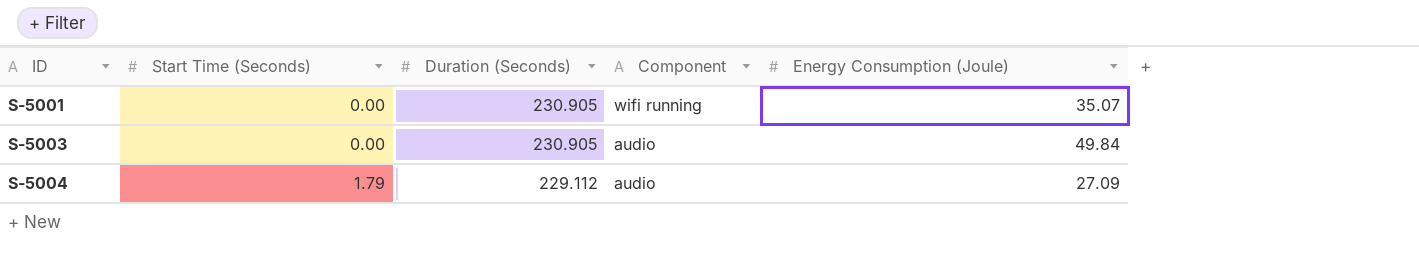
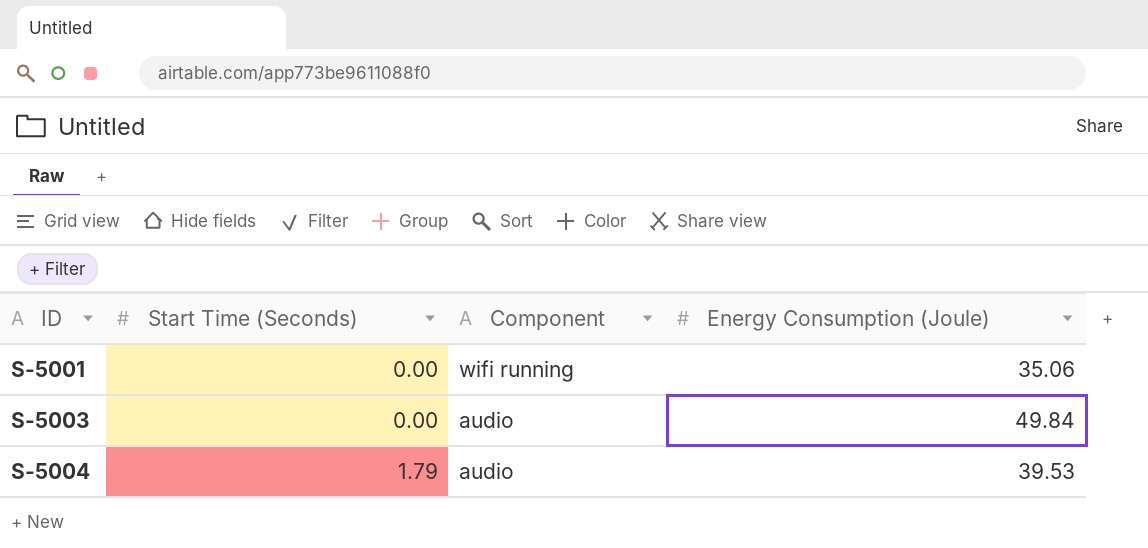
column Duration (Seconds) | position: 3 -> none
S-5001 | Energy Consumption (Joule): 35.07 -> 35.06
S-5004 | Energy Consumption (Joule): 27.09 -> 39.53

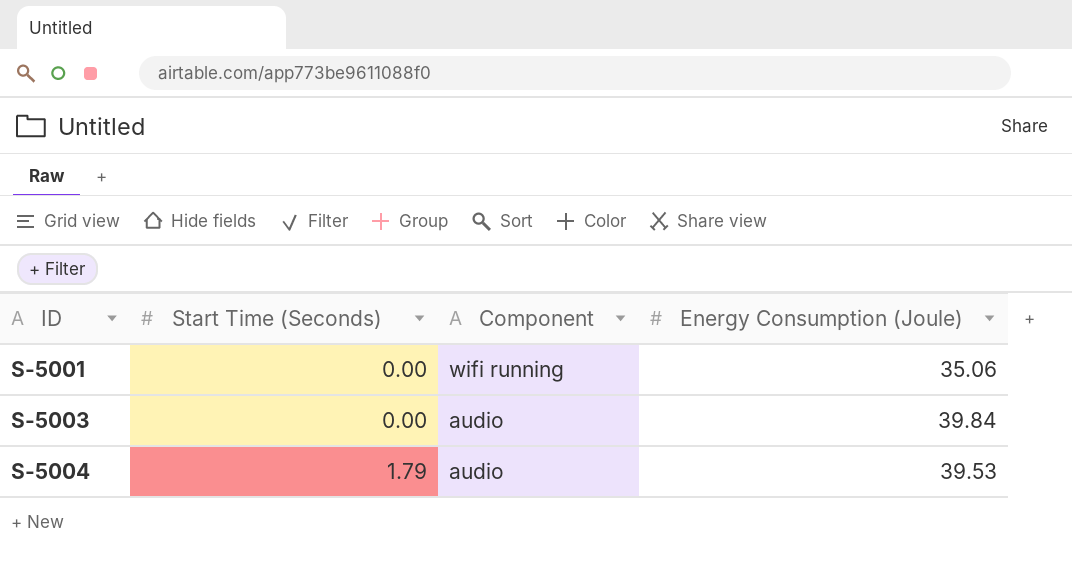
S-5003 | Energy Consumption (Joule): 49.84 -> 39.84

